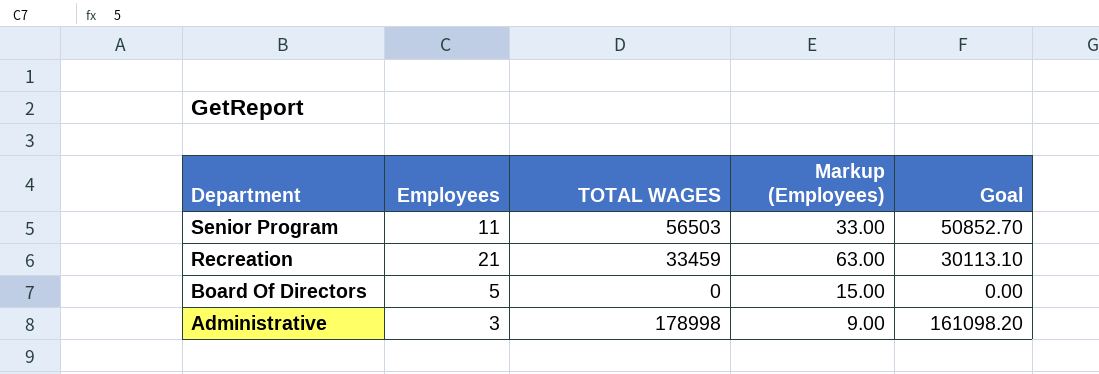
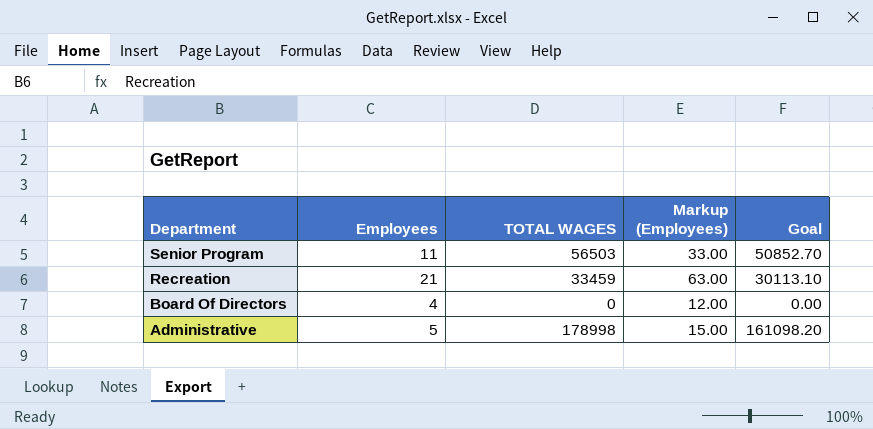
Board Of Directors | Employees: 5 -> 4
Board Of Directors | Markup (Employees): 15.00 -> 12.00
Administrative | Employees: 3 -> 5
Administrative | Markup (Employees): 9.00 -> 15.00

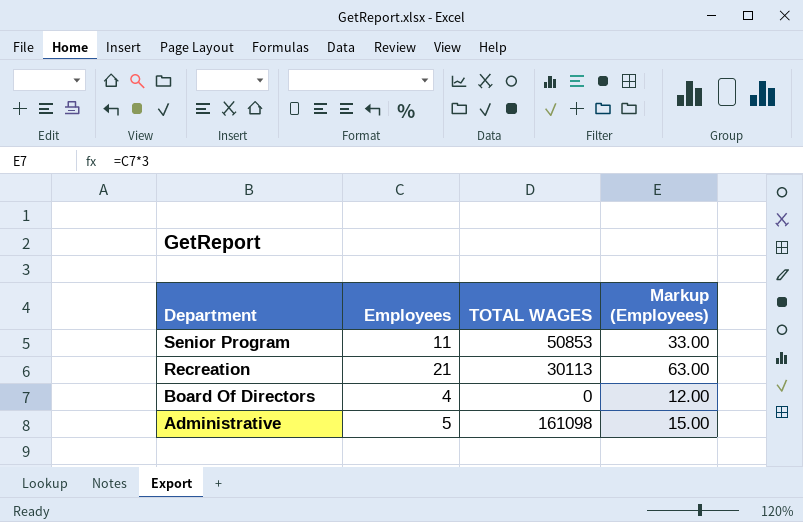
column Goal | formula: [TOTAL WAGES] * 0.9 -> none
Senior Program | TOTAL WAGES: 56503 -> 50853
Recreation | TOTAL WAGES: 33459 -> 30113
Administrative | TOTAL WAGES: 178998 -> 161098

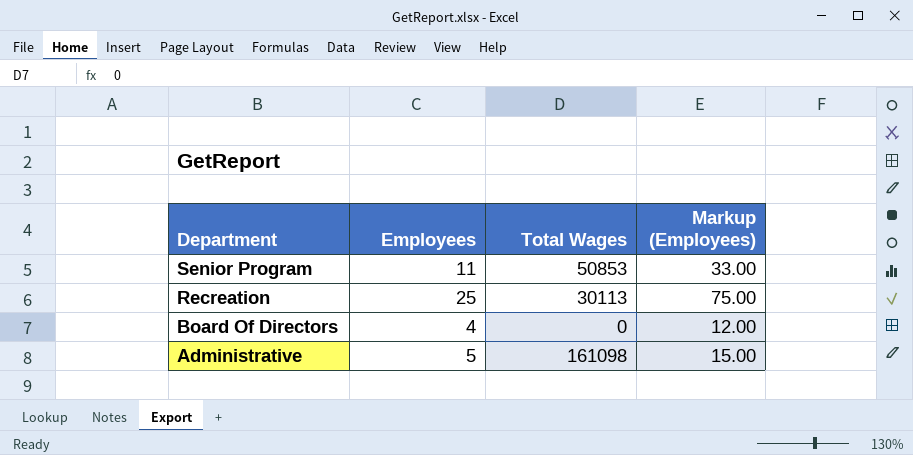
column name: TOTAL WAGES -> Total Wages
Recreation | Employees: 21 -> 25
Recreation | Markup (Employees): 63.00 -> 75.00

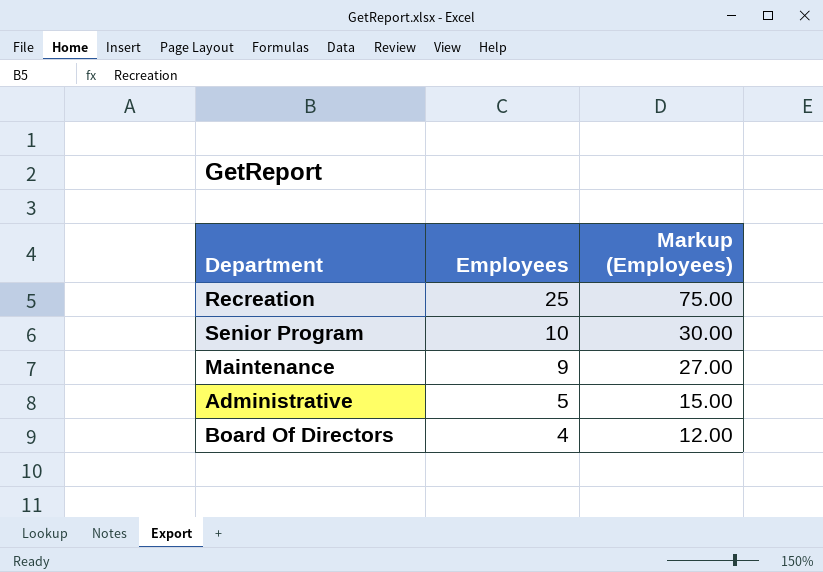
row order: Department descending -> Employees descending
column Total Wages | position: 3 -> none
Senior Program | Employees: 11 -> 10
Senior Program | Markup (Employees): 33.00 -> 30.00
row Maintenance: none -> 9 | 27.00

